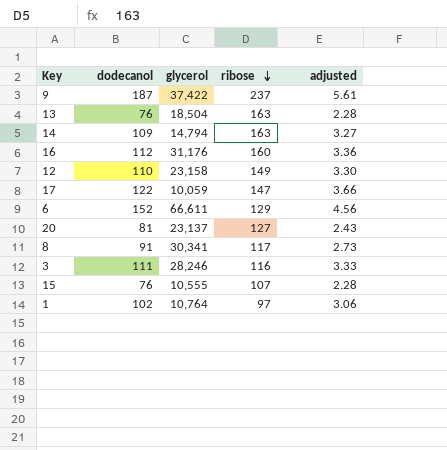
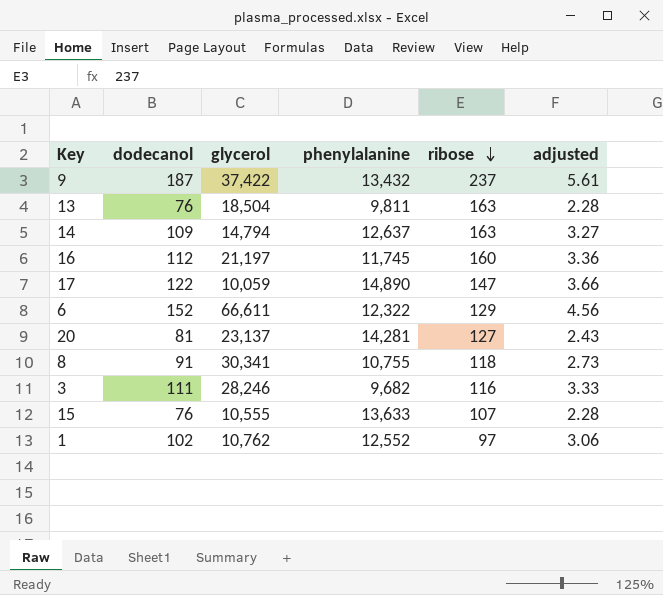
column phenylalanine | position: none -> 4
row 12: 110 | 23,158 | 149 | 3.30 -> none
16 | glycerol: 31,176 -> 21,197
8 | ribose: 117 -> 118
1 | glycerol: 10,764 -> 10,762

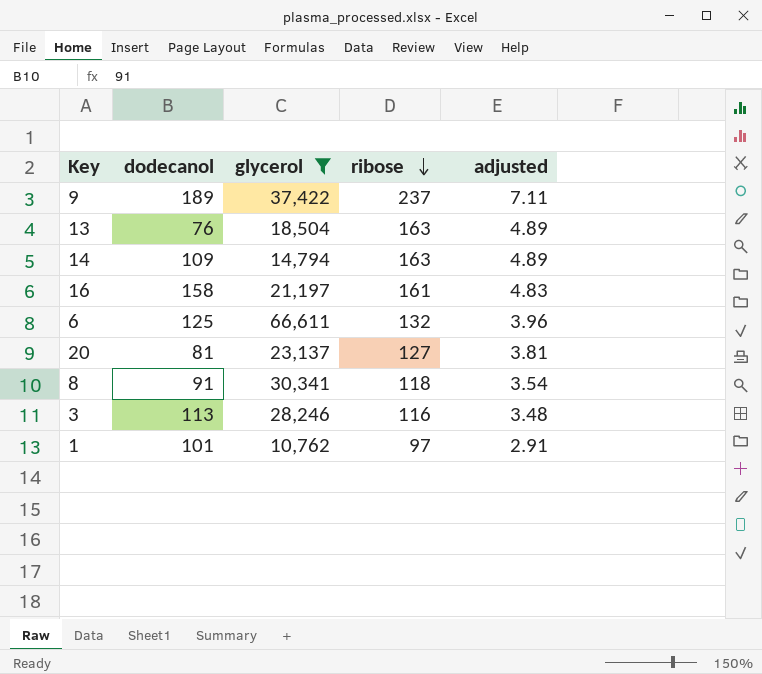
filter: none -> glycerol >= 10,762
column phenylalanine | position: 4 -> none
column adjusted | formula: [dodecanol] * 0.03 -> [ribose] * 0.03
9 | dodecanol: 187 -> 189
16 | dodecanol: 112 -> 158
16 | ribose: 160 -> 161
6 | dodecanol: 152 -> 125
6 | ribose: 129 -> 132
3 | dodecanol: 111 -> 113
1 | dodecanol: 102 -> 101

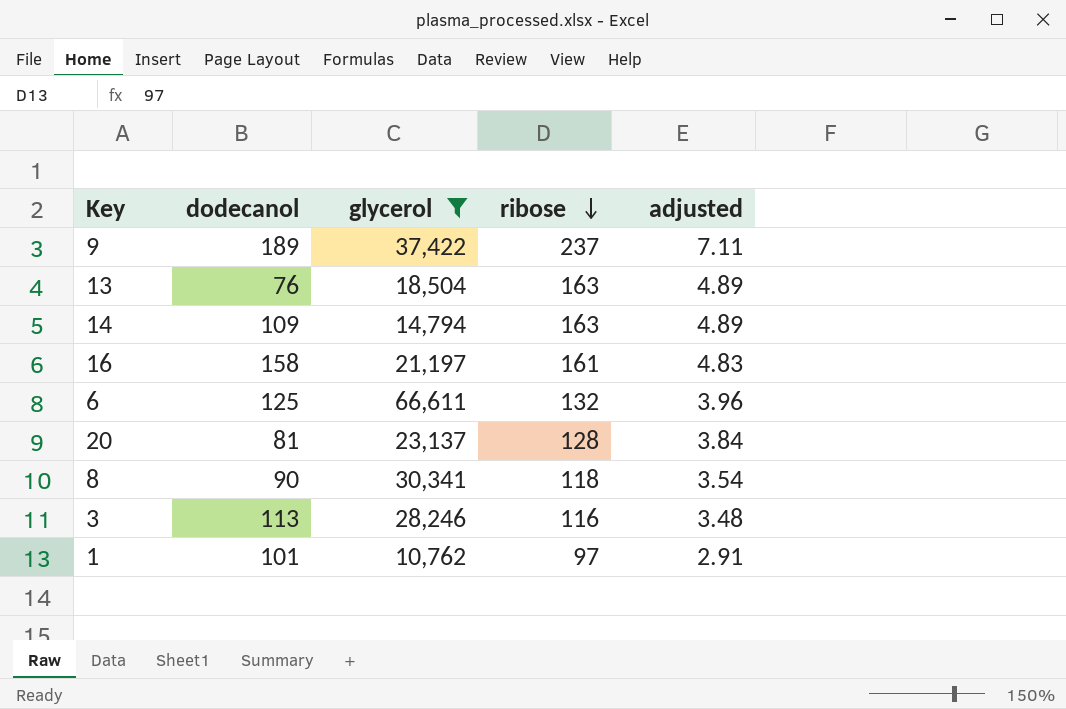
20 | ribose: 127 -> 128
20 | adjusted: 3.81 -> 3.84
8 | dodecanol: 91 -> 90

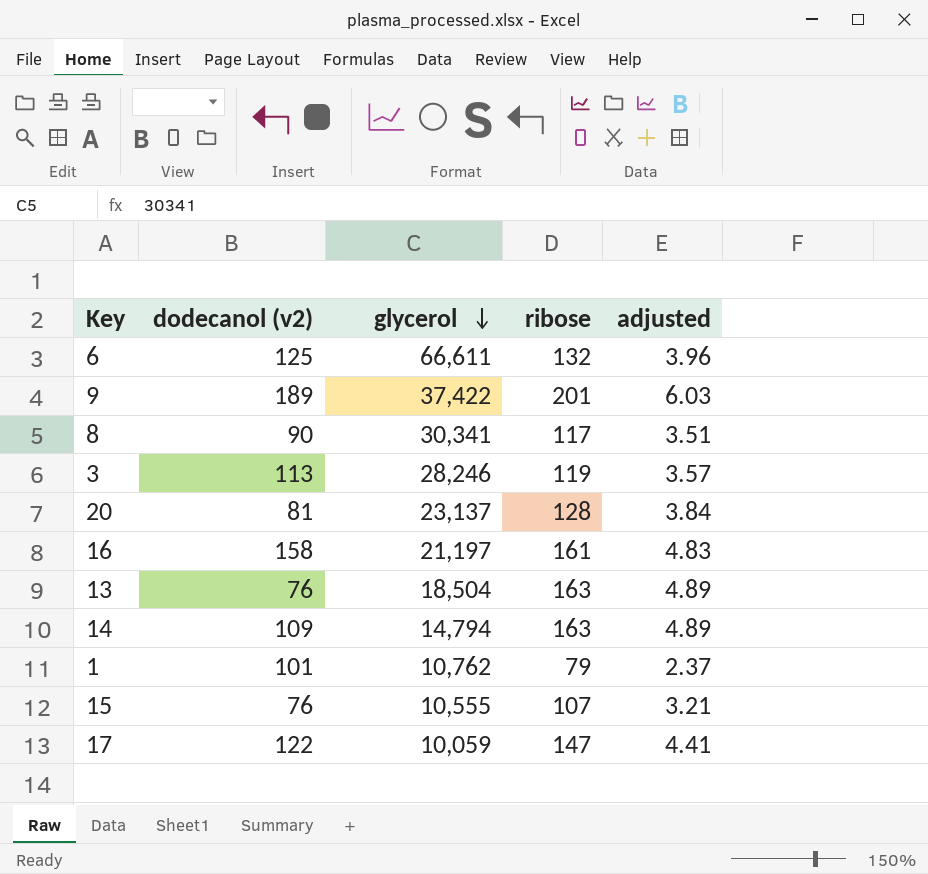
filter: glycerol >= 10,762 -> none
row order: ribose descending -> glycerol descending
column name: dodecanol -> dodecanol (v2)
9 | ribose: 237 -> 201
9 | adjusted: 7.11 -> 6.03
8 | ribose: 118 -> 117
8 | adjusted: 3.54 -> 3.51
3 | ribose: 116 -> 119
3 | adjusted: 3.48 -> 3.57
1 | ribose: 97 -> 79
1 | adjusted: 2.91 -> 2.37

